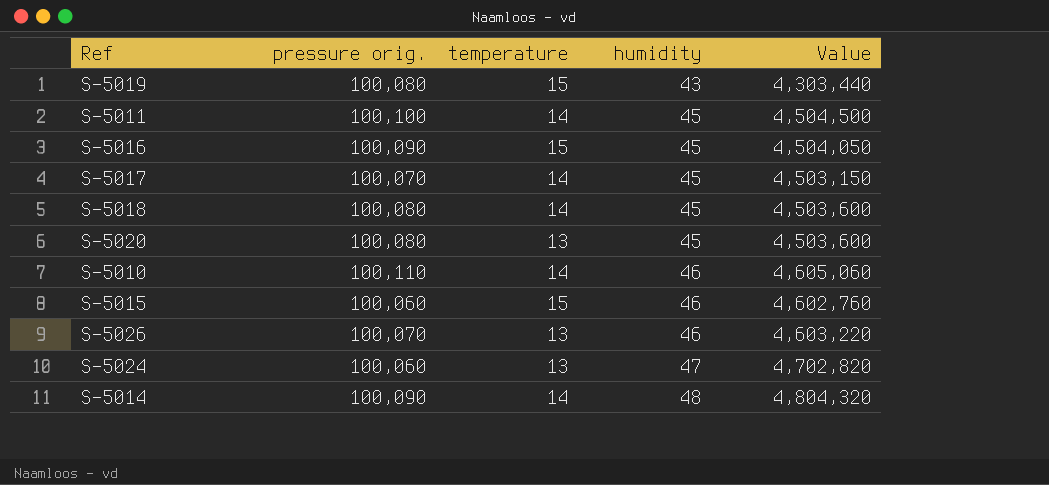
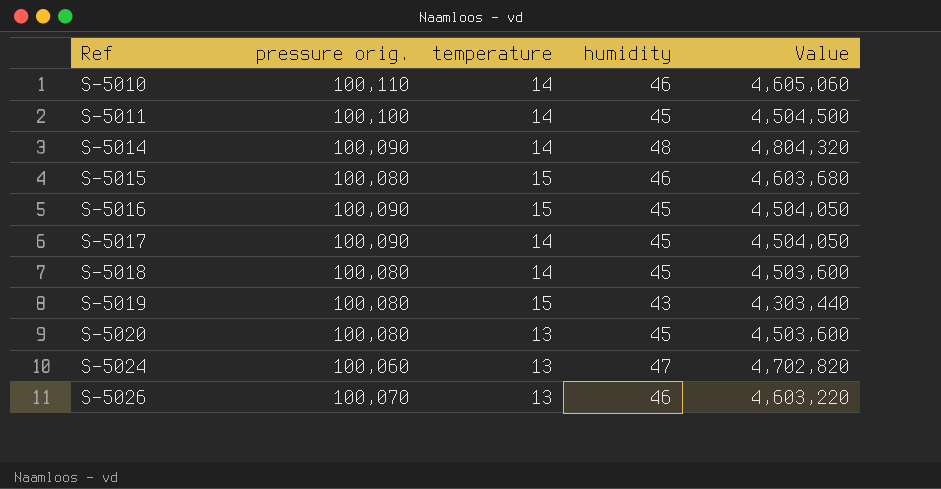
row order: humidity ascending -> Ref ascending
S-5015 | pressure orig.: 100,060 -> 100,080
S-5015 | Value: 4,602,760 -> 4,603,680
S-5017 | pressure orig.: 100,070 -> 100,090
S-5017 | Value: 4,503,150 -> 4,504,050

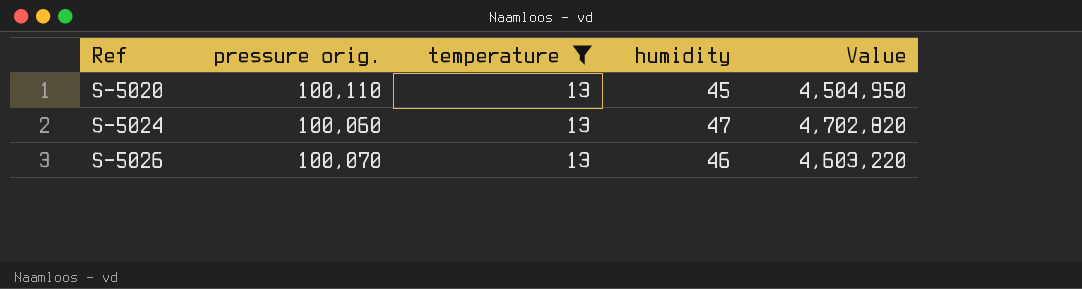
filter: none -> temperature = 13
S-5020 | pressure orig.: 100,080 -> 100,110
S-5020 | Value: 4,503,600 -> 4,504,950

